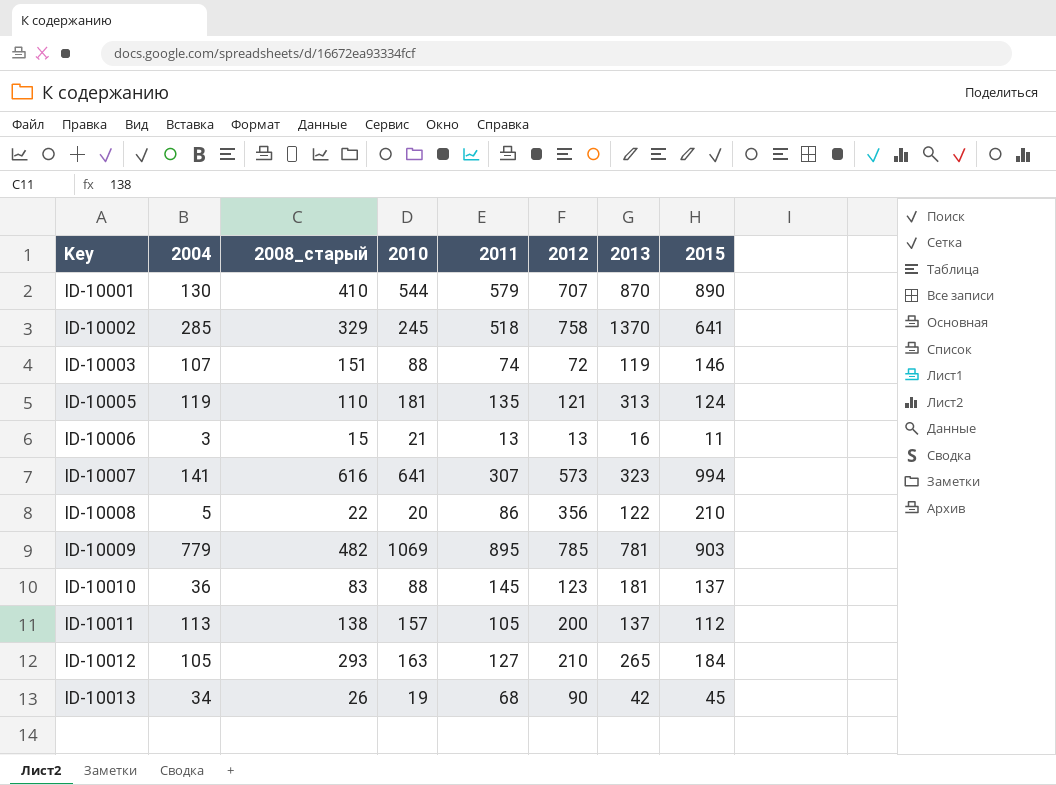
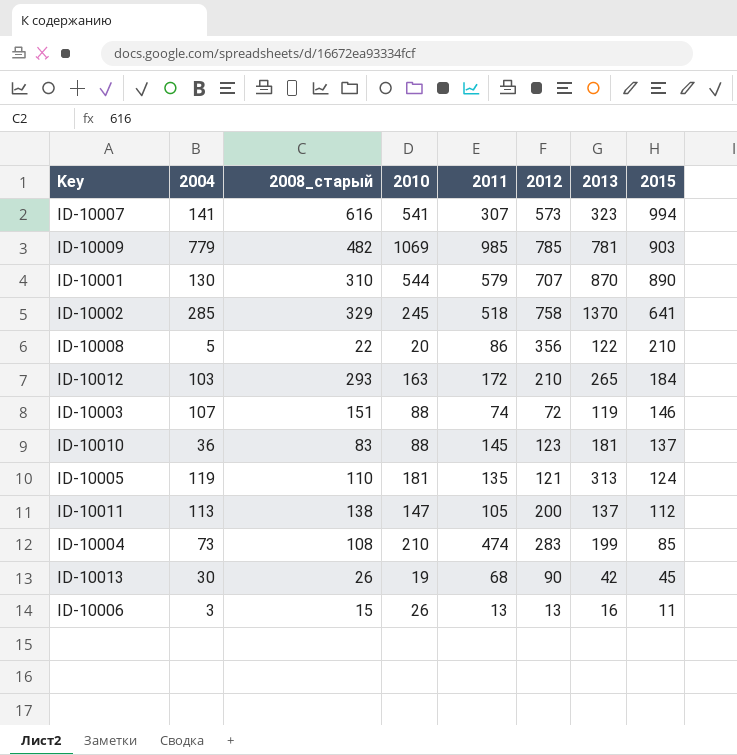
row order: Key ascending -> 2015 descending
ID-10007 | 2010: 641 -> 541
ID-10009 | 2011: 895 -> 985
ID-10001 | 2008_старый: 410 -> 310
ID-10012 | 2004: 105 -> 103
ID-10012 | 2011: 127 -> 172
ID-10011 | 2010: 157 -> 147
row ID-10004: none -> 73 | 108 | 210 | 474 | 283 | 199 | 85
ID-10013 | 2004: 34 -> 30
ID-10006 | 2010: 21 -> 26

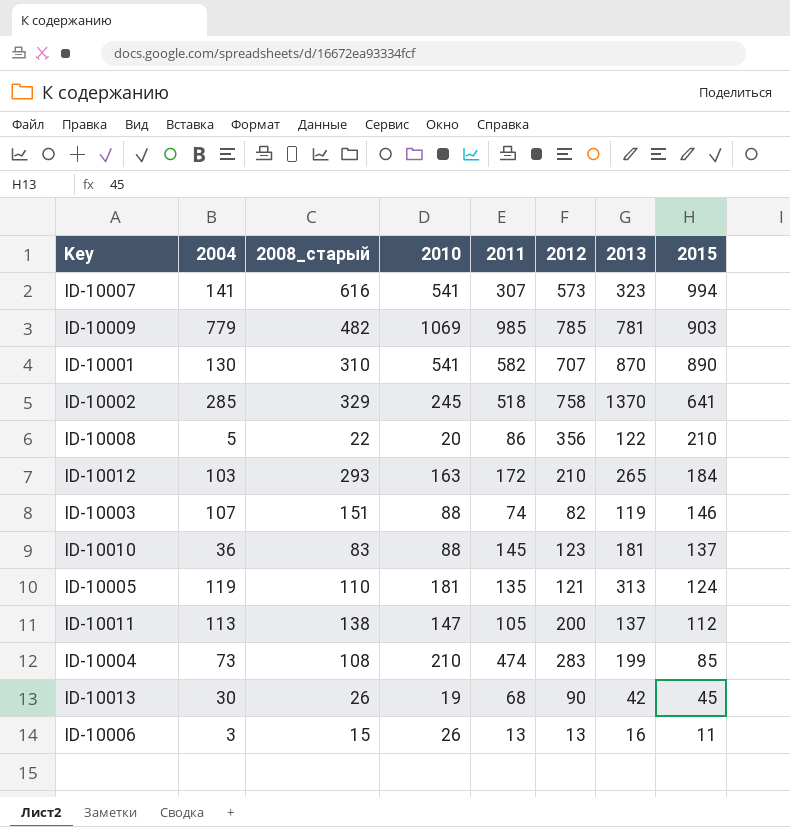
ID-10001 | 2010: 544 -> 541
ID-10001 | 2011: 579 -> 582
ID-10003 | 2012: 72 -> 82

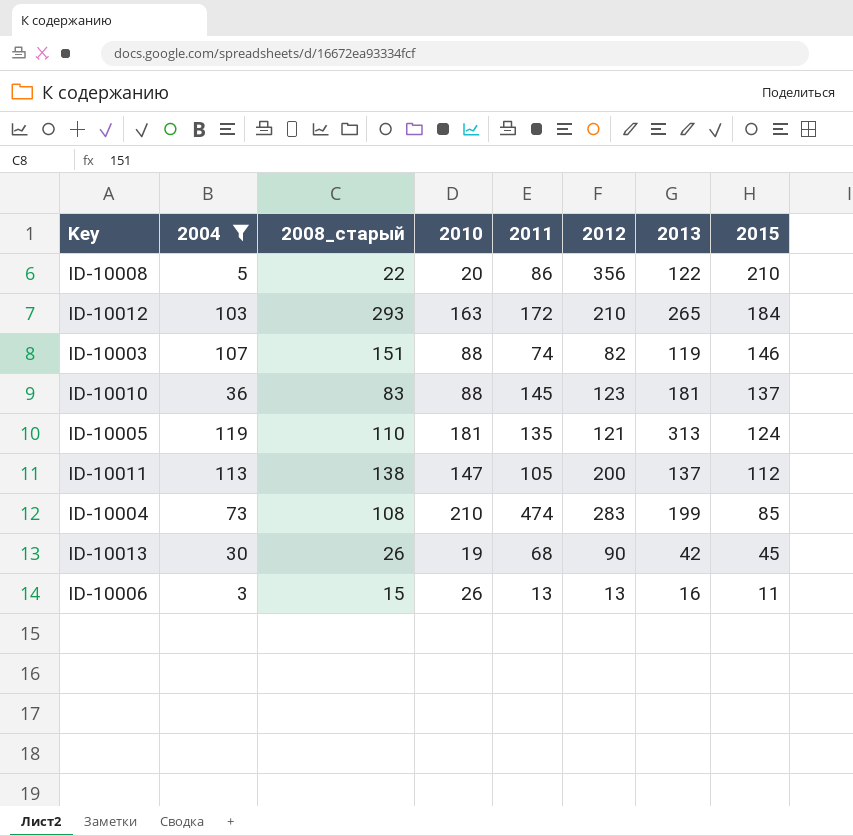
filter: none -> 2004 <= 119

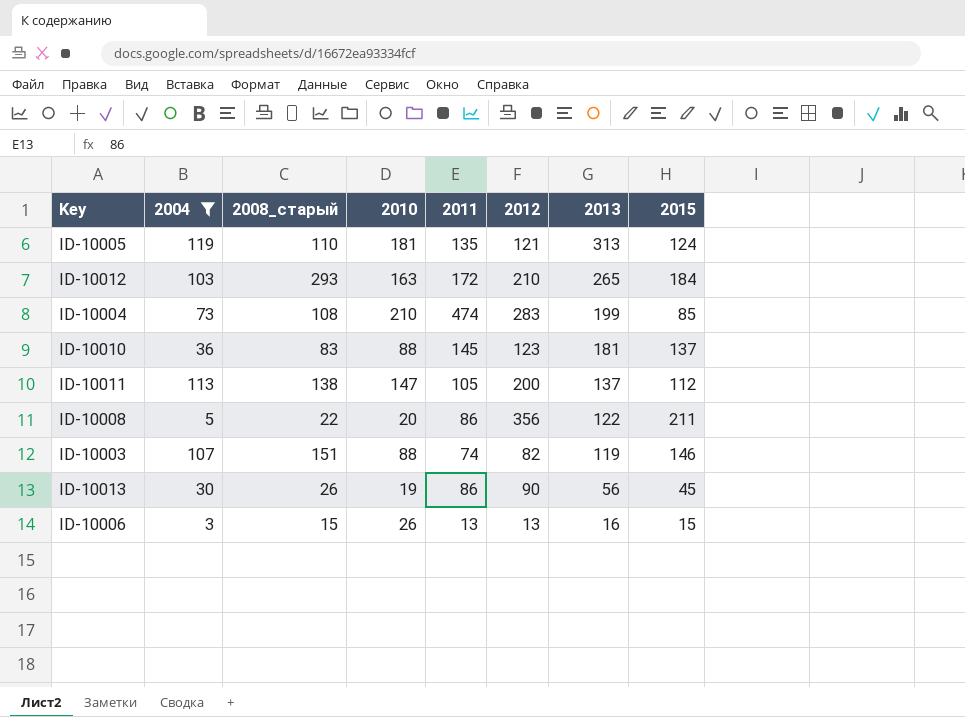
row order: 2015 descending -> 2013 descending
ID-10008 | 2015: 210 -> 211
ID-10013 | 2011: 68 -> 86
ID-10013 | 2013: 42 -> 56
ID-10006 | 2015: 11 -> 15

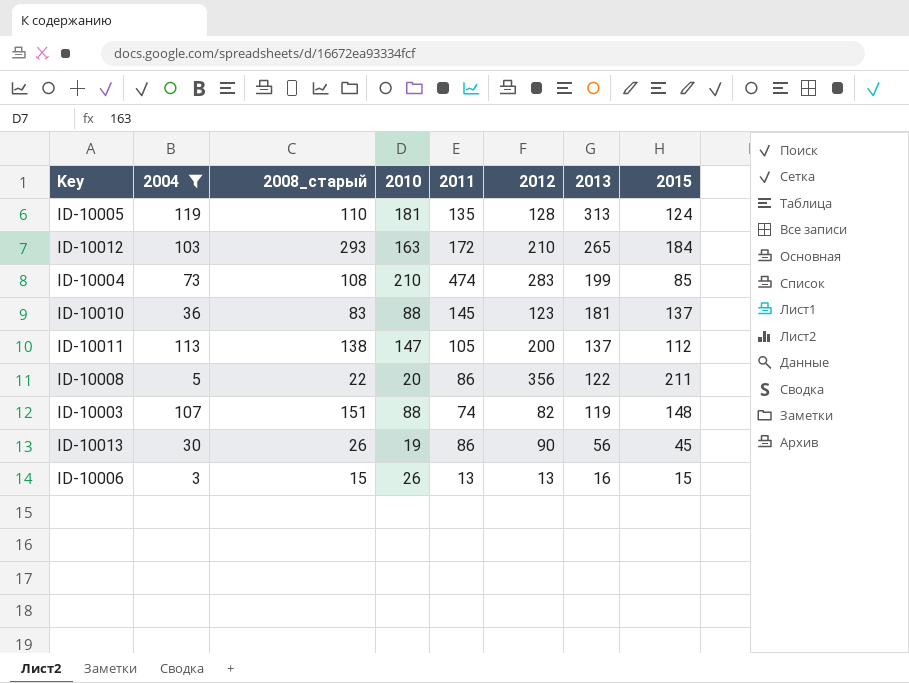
ID-10005 | 2012: 121 -> 128
ID-10003 | 2015: 146 -> 148

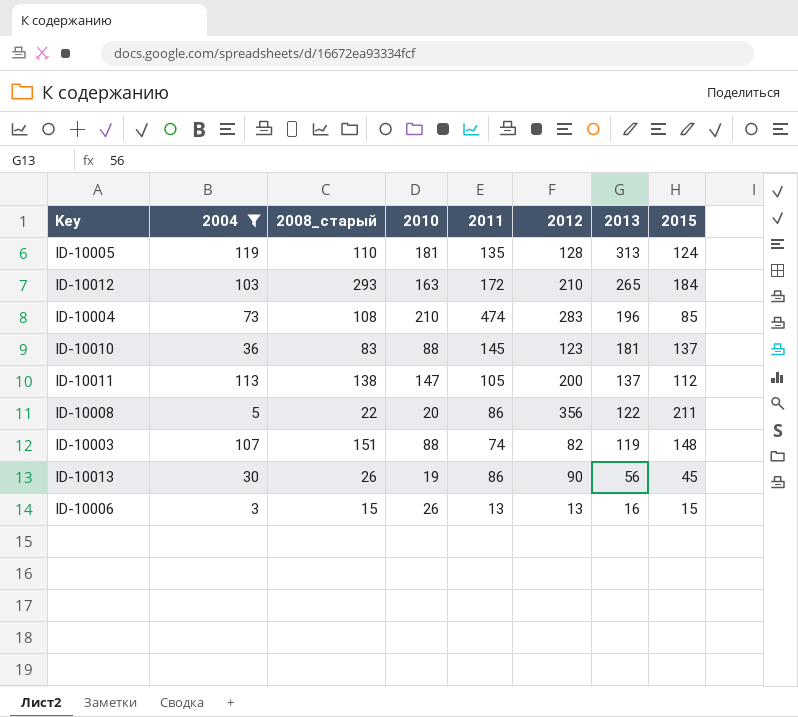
ID-10004 | 2013: 199 -> 196

